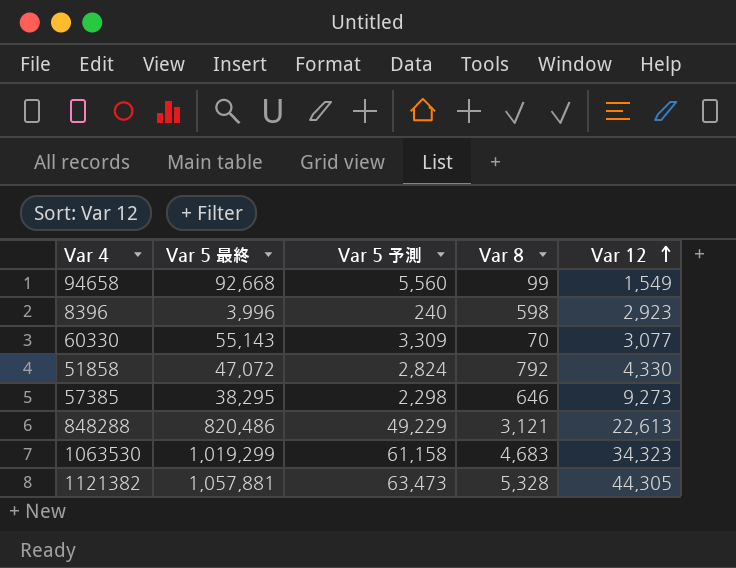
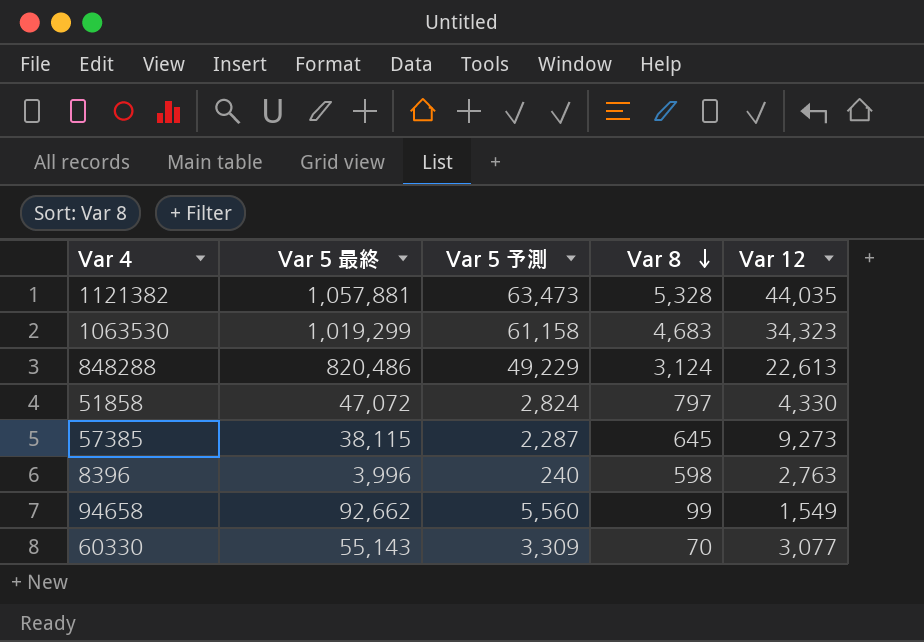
row order: Var 12 ascending -> Var 8 descending
1121382 | Var 12: 44,305 -> 44,035
848288 | Var 8: 3,121 -> 3,124
51858 | Var 8: 792 -> 797
57385 | Var 5 最終: 38,295 -> 38,115
57385 | Var 5 予測: 2,298 -> 2,287
57385 | Var 8: 646 -> 645
8396 | Var 12: 2,923 -> 2,763
94658 | Var 5 最終: 92,668 -> 92,662

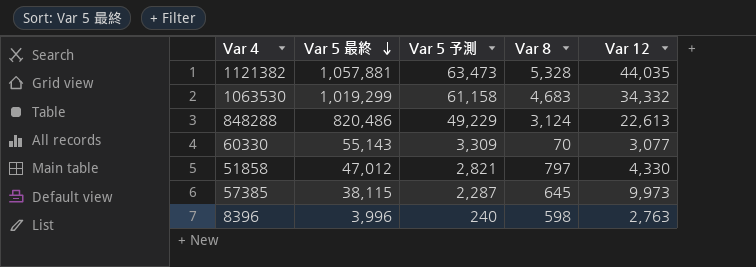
row order: Var 8 descending -> Var 5 最終 descending
row 94658: 92,662 | 5,560 | 99 | 1,549 -> none
1063530 | Var 12: 34,323 -> 34,332
51858 | Var 5 最終: 47,072 -> 47,012
51858 | Var 5 予測: 2,824 -> 2,821
57385 | Var 12: 9,273 -> 9,973

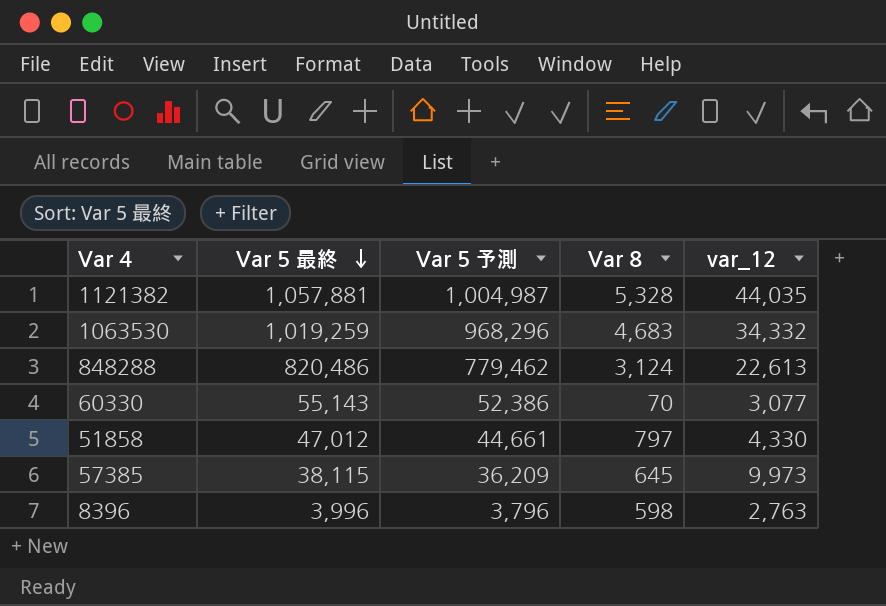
column Var 5 予測 | formula: [Var 5 最終] * 0.06 -> [Var 5 最終] * 0.95
column name: Var 12 -> var_12
1063530 | Var 5 最終: 1,019,299 -> 1,019,259

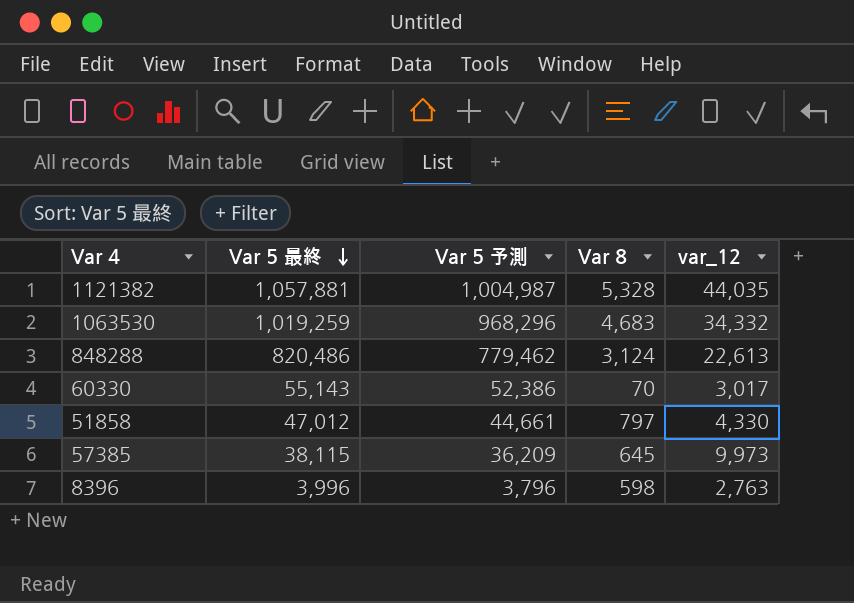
60330 | var_12: 3,077 -> 3,017

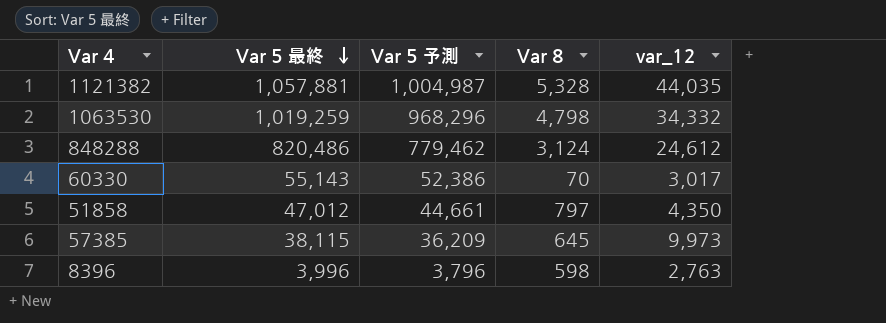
1063530 | Var 8: 4,683 -> 4,798
848288 | var_12: 22,613 -> 24,612
51858 | var_12: 4,330 -> 4,350

